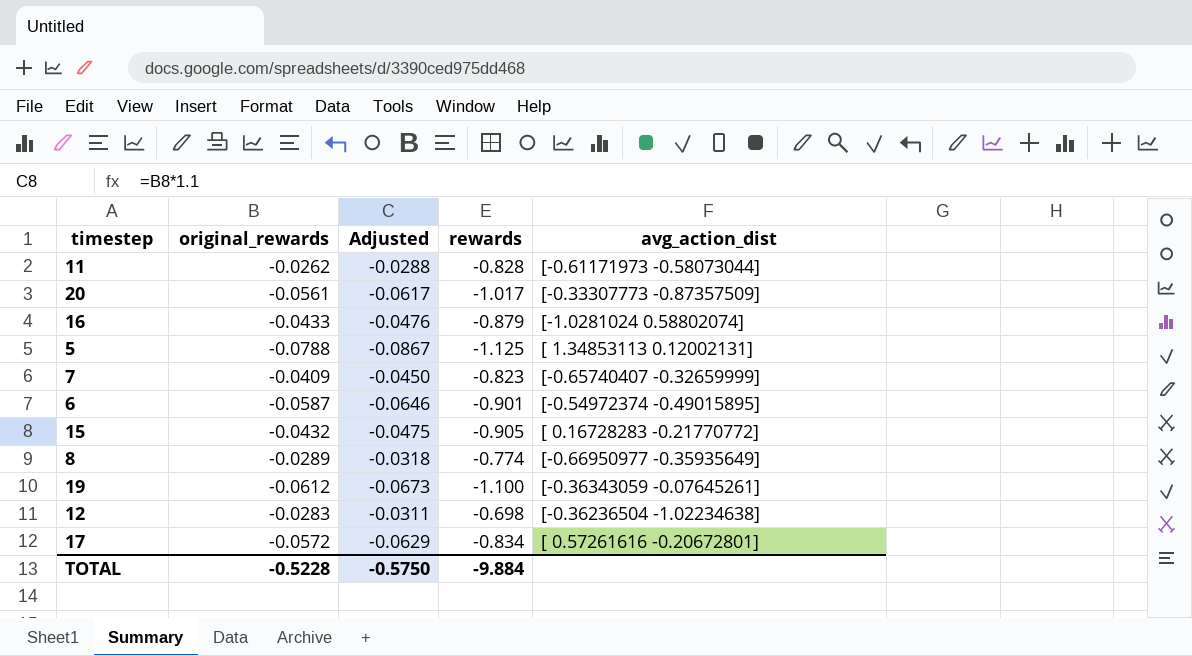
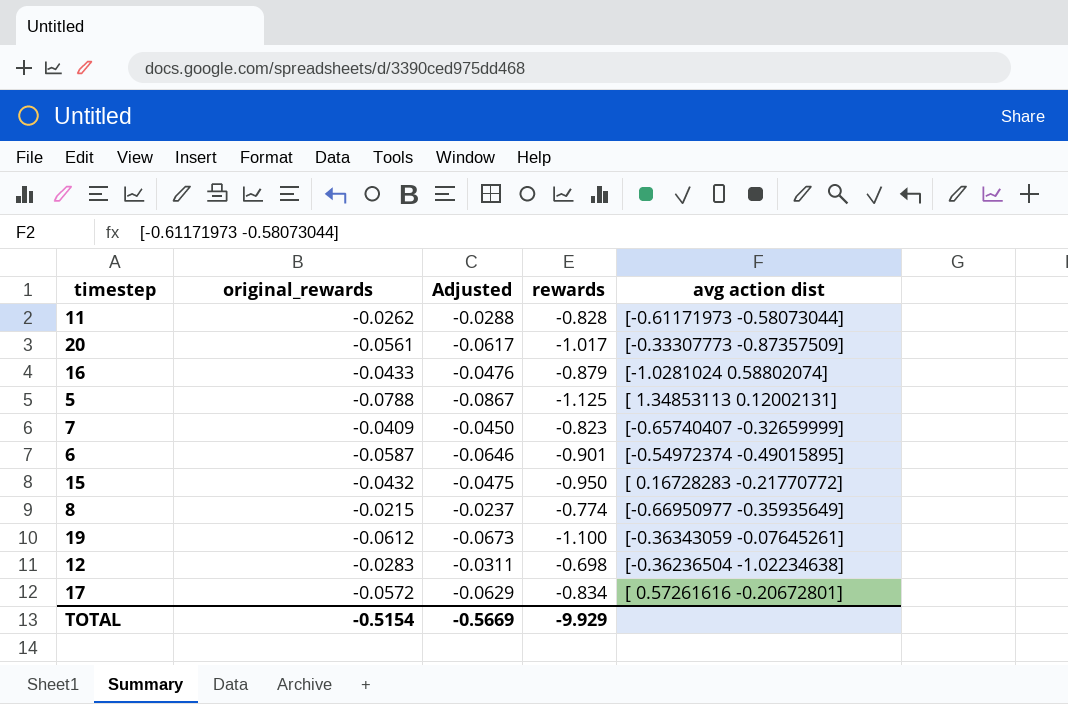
column name: avg_action_dist -> avg action dist
15 | rewards: -0.905 -> -0.950
8 | original_rewards: -0.0289 -> -0.0215
8 | Adjusted: -0.0318 -> -0.0237
TOTAL | original_rewards: -0.5228 -> -0.5154
TOTAL | Adjusted: -0.5750 -> -0.5669
TOTAL | rewards: -9.884 -> -9.929

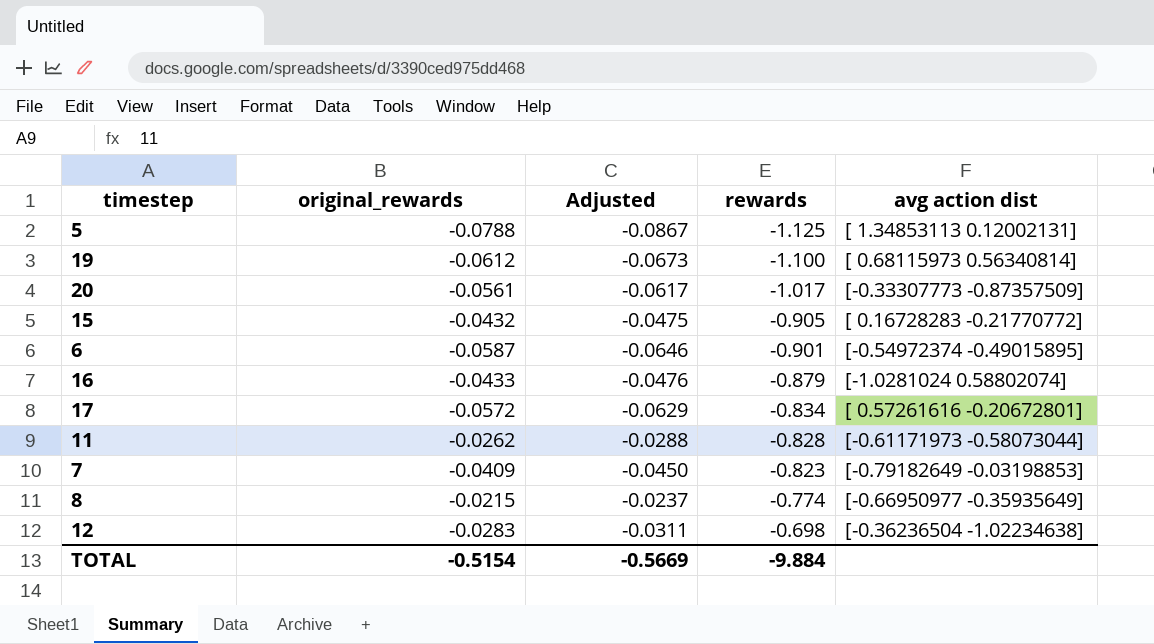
row order: none -> rewards ascending
19 | avg action dist: [-0.36343059 -0.07645261] -> [ 0.68115973 0.56340814]
15 | rewards: -0.950 -> -0.905
7 | avg action dist: [-0.65740407 -0.32659999] -> [-0.79182649 -0.03198853]
TOTAL | rewards: -9.929 -> -9.884

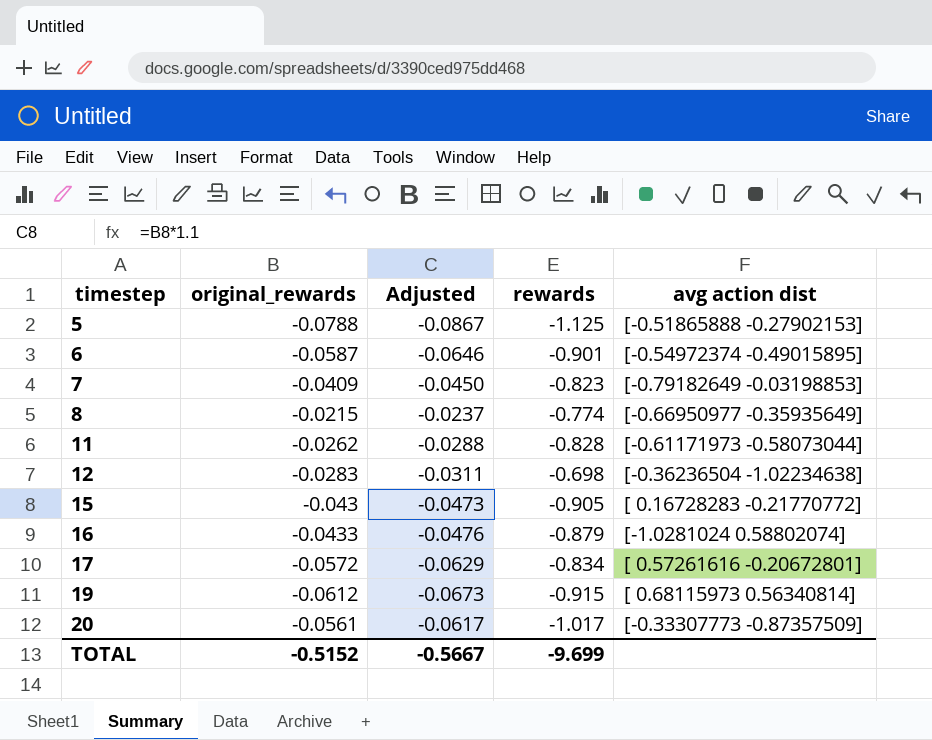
row order: rewards ascending -> timestep ascending
5 | avg action dist: [ 1.34853113 0.12002131] -> [-0.51865888 -0.27902153]
15 | original_rewards: -0.0432 -> -0.043
15 | Adjusted: -0.0475 -> -0.0473
19 | rewards: -1.100 -> -0.915
TOTAL | original_rewards: -0.5154 -> -0.5152
TOTAL | Adjusted: -0.5669 -> -0.5667
TOTAL | rewards: -9.884 -> -9.699

